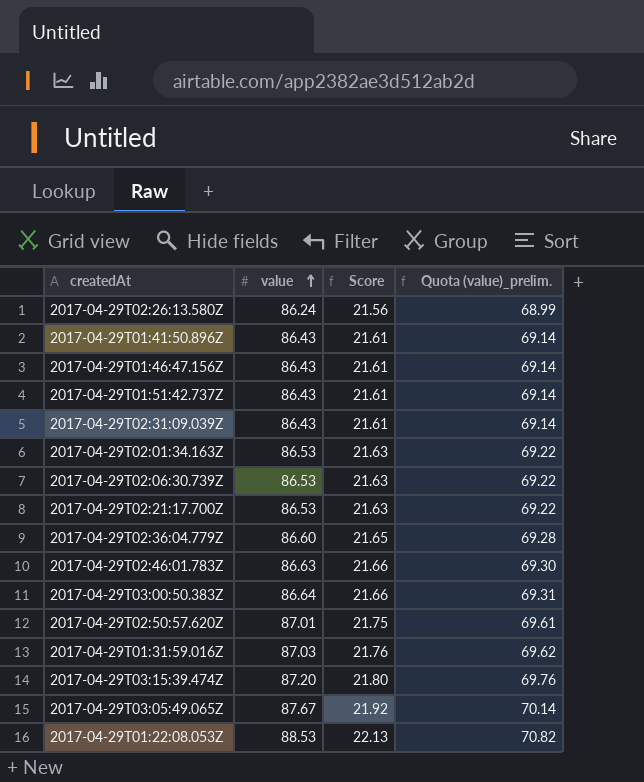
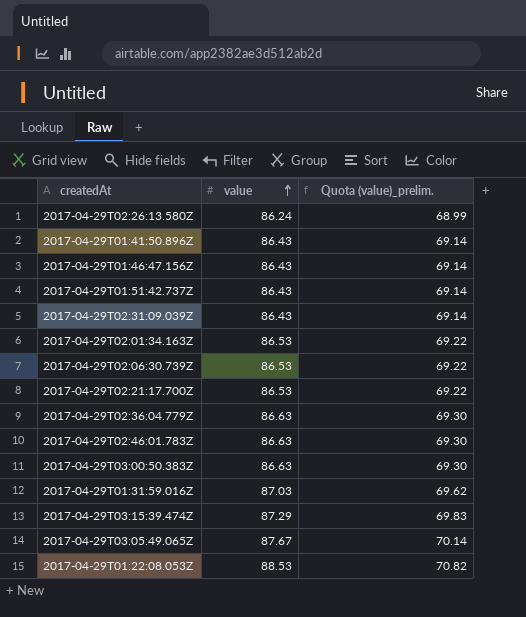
column Score | formula: [value] * 0.25 -> none
row 2017-04-29T02:50:57.620Z: 87.01 | 21.75 | 69.61 -> none
2017-04-29T02:36:04.779Z | value: 86.60 -> 86.63
2017-04-29T02:36:04.779Z | Quota (value)_prelim.: 69.28 -> 69.30
2017-04-29T03:00:50.383Z | value: 86.64 -> 86.63
2017-04-29T03:00:50.383Z | Quota (value)_prelim.: 69.31 -> 69.30
2017-04-29T03:15:39.474Z | value: 87.20 -> 87.29
2017-04-29T03:15:39.474Z | Quota (value)_prelim.: 69.76 -> 69.83

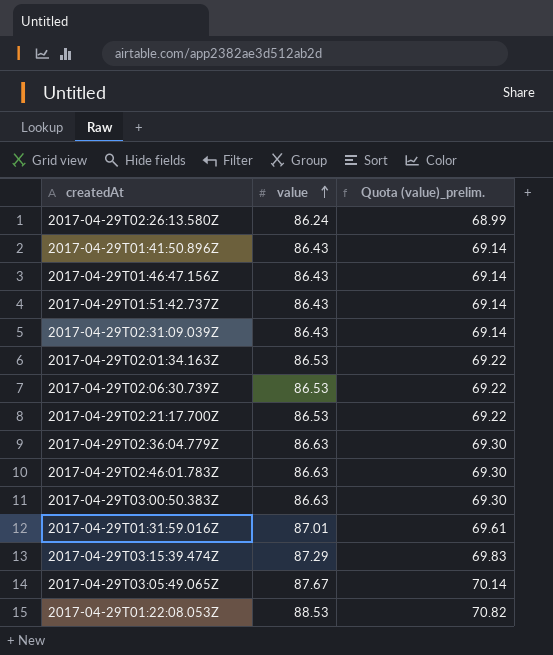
2017-04-29T01:31:59.016Z | value: 87.03 -> 87.01
2017-04-29T01:31:59.016Z | Quota (value)_prelim.: 69.62 -> 69.61

